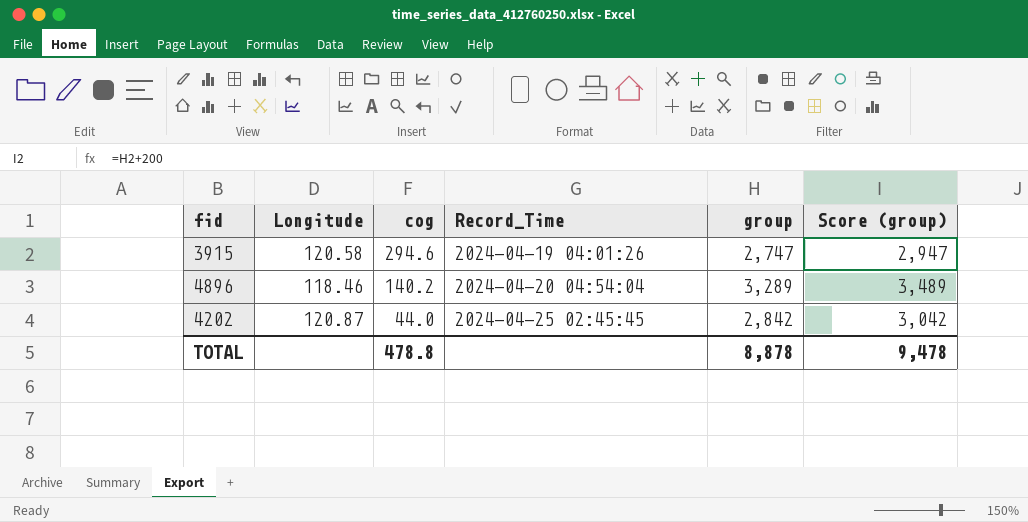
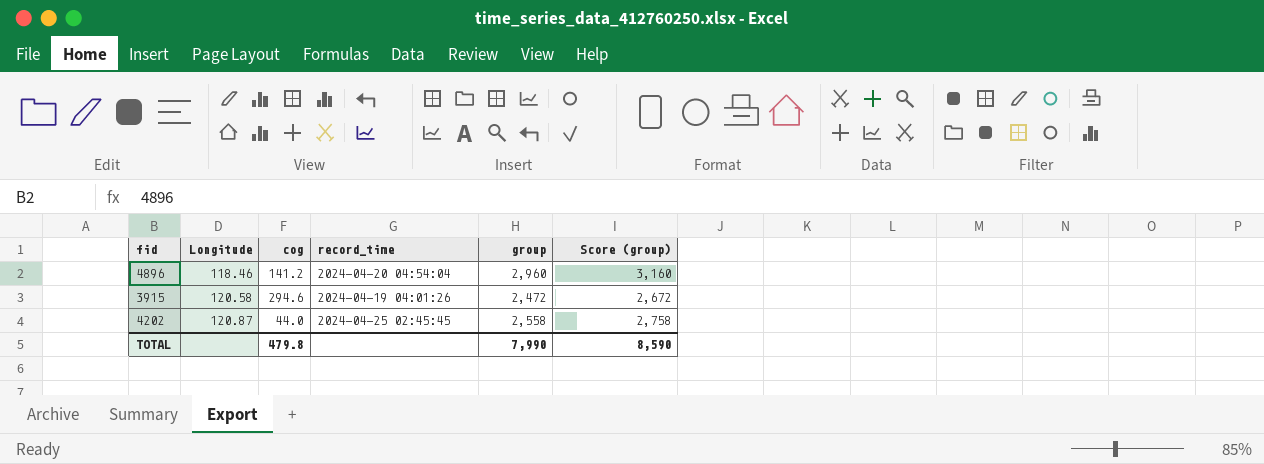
row order: cog descending -> Longitude ascending
column name: Record_Time -> record_time
4896 | cog: 140.2 -> 141.2
4896 | group: 3,289 -> 2,960
4896 | Score (group): 3,489 -> 3,160
3915 | group: 2,747 -> 2,472
3915 | Score (group): 2,947 -> 2,672
4202 | group: 2,842 -> 2,558
4202 | Score (group): 3,042 -> 2,758
TOTAL | cog: 478.8 -> 479.8
TOTAL | group: 8,878 -> 7,990
TOTAL | Score (group): 9,478 -> 8,590

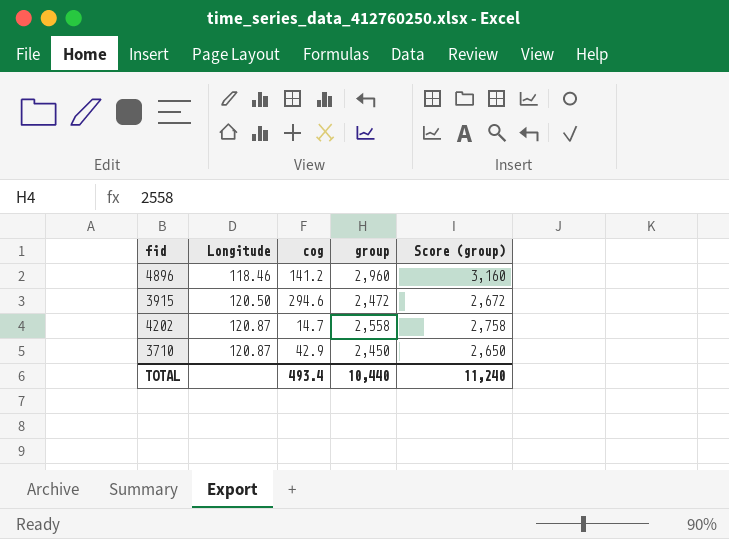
column record_time | position: 4 -> none
3915 | Longitude: 120.58 -> 120.50
4202 | cog: 44.0 -> 14.7
row 3710: none -> 120.87 | 42.9 | 2,450 | 2,650
TOTAL | cog: 479.8 -> 493.4
TOTAL | group: 7,990 -> 10,440
TOTAL | Score (group): 8,590 -> 11,240

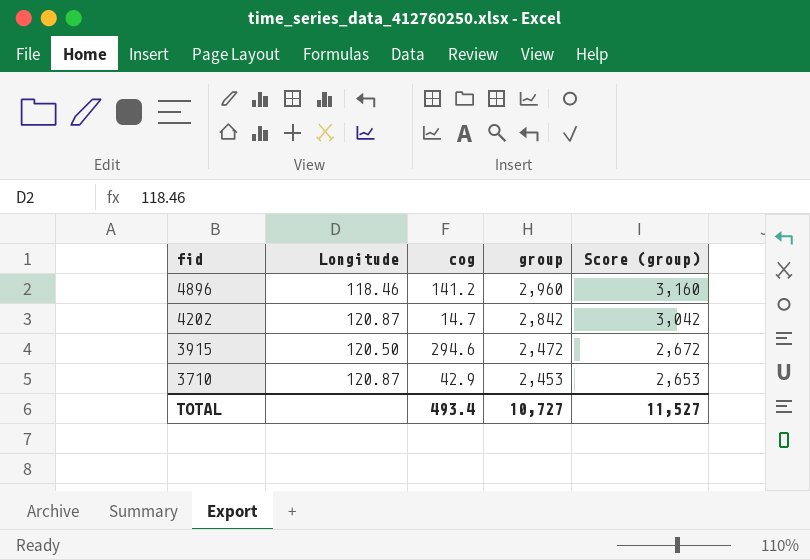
row order: Longitude ascending -> fid descending
4202 | group: 2,558 -> 2,842
4202 | Score (group): 2,758 -> 3,042
3710 | group: 2,450 -> 2,453
3710 | Score (group): 2,650 -> 2,653
TOTAL | group: 10,440 -> 10,727
TOTAL | Score (group): 11,240 -> 11,527

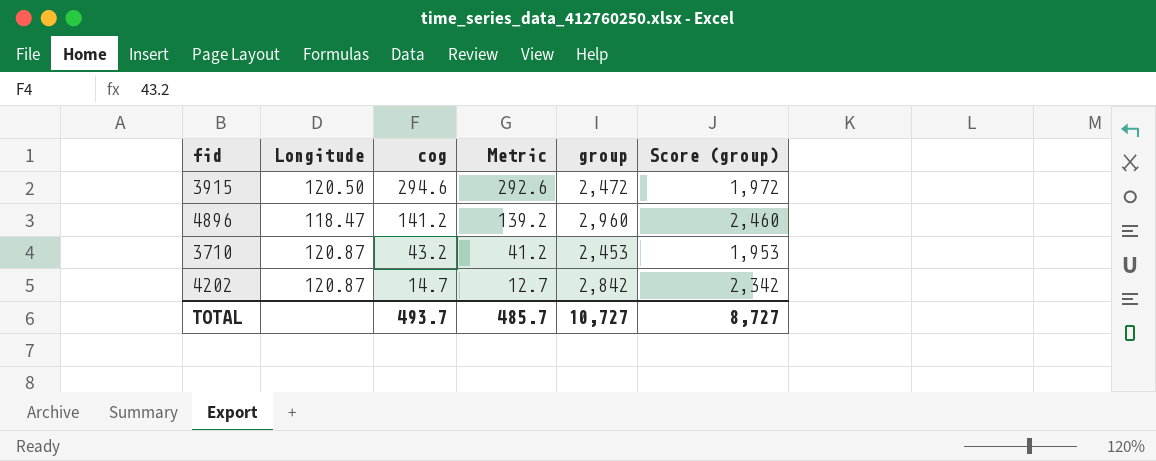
row order: fid descending -> cog descending
column Metric | formula: none -> [cog] - 2
column Score (group) | formula: [group] + 200 -> [group] - 500
4896 | Longitude: 118.46 -> 118.47
3710 | cog: 42.9 -> 43.2
TOTAL | cog: 493.4 -> 493.7
TOTAL | Score (group): 11,527 -> 8,727

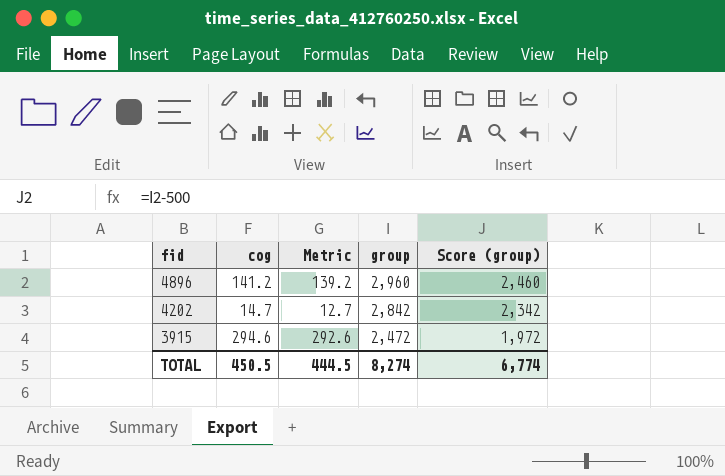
row order: cog descending -> fid descending
column Longitude | position: 2 -> none
row 3710: 120.87 | 43.2 | 41.2 | 2,453 | 1,953 -> none
TOTAL | cog: 493.7 -> 450.5
TOTAL | Metric: 485.7 -> 444.5
TOTAL | group: 10,727 -> 8,274
TOTAL | Score (group): 8,727 -> 6,774

